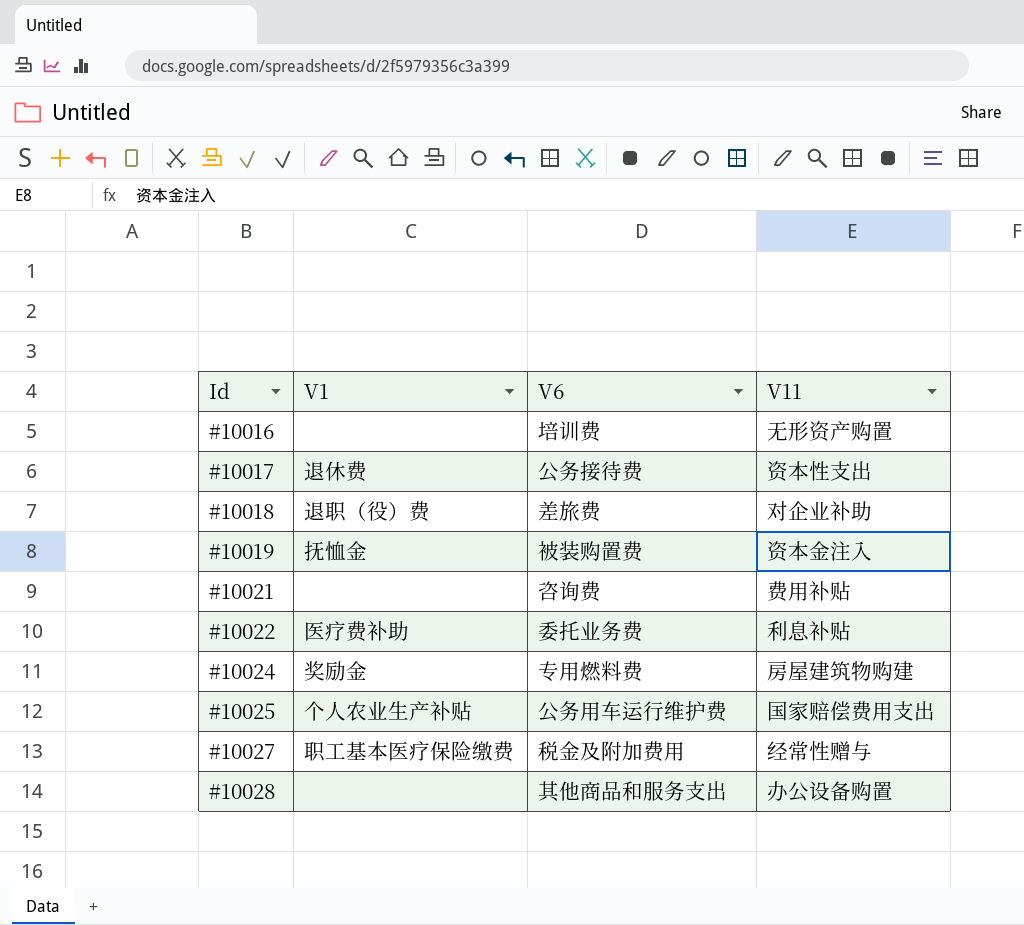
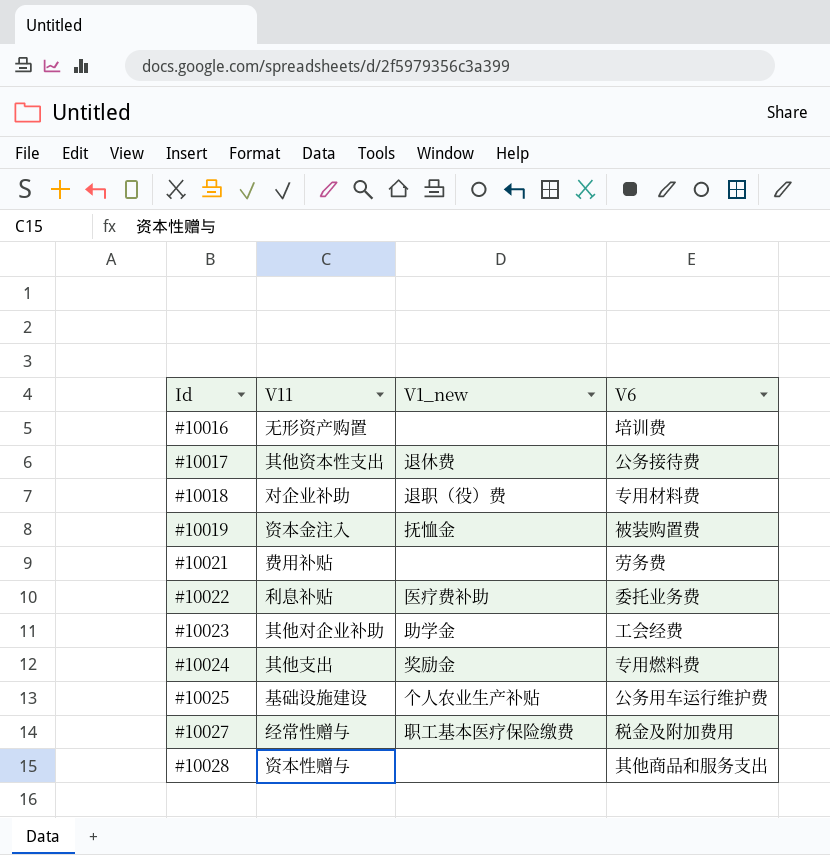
column V11 | position: 4 -> 2
column name: V1 -> V1_new
#10017 | V11: 资本性支出 -> 其他资本性支出
#10018 | V6: 差旅费 -> 专用材料费
#10021 | V6: 咨询费 -> 劳务费
row #10023: none -> 其他对企业补助 | 助学金 | 工会经费
#10024 | V11: 房屋建筑物购建 -> 其他支出
#10025 | V11: 国家赔偿费用支出 -> 基础设施建设
#10028 | V11: 办公设备购置 -> 资本性赠与

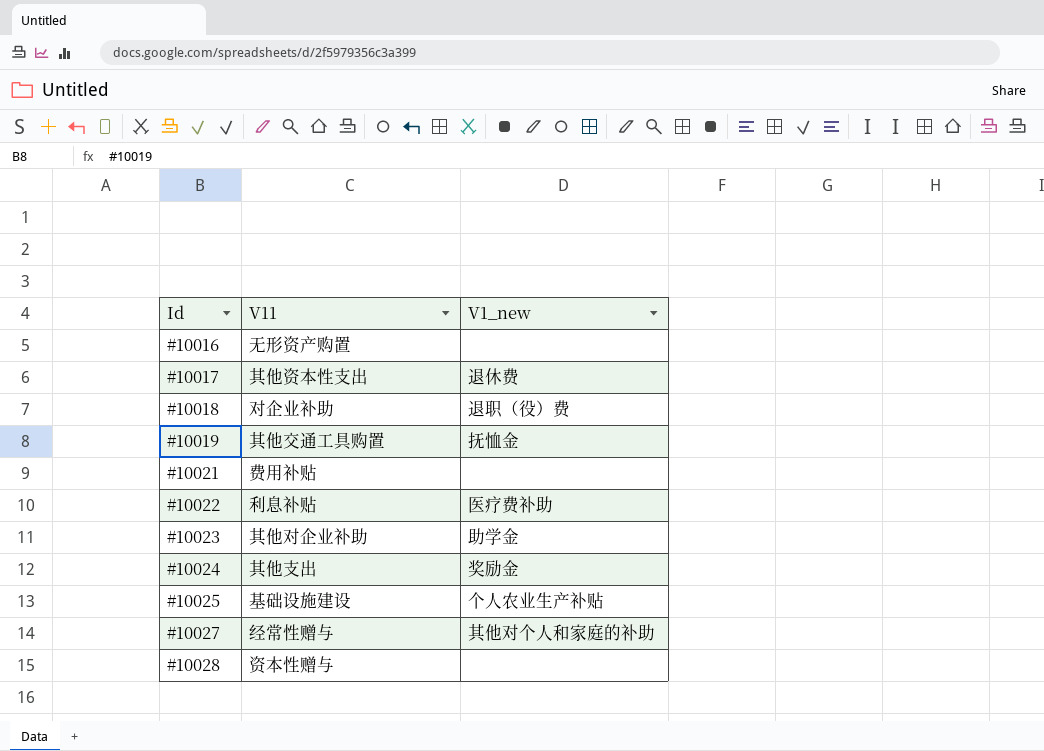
column V6 | position: 4 -> none
#10019 | V11: 资本金注入 -> 其他交通工具购置
#10027 | V1_new: 职工基本医疗保险缴费 -> 其他对个人和家庭的补助

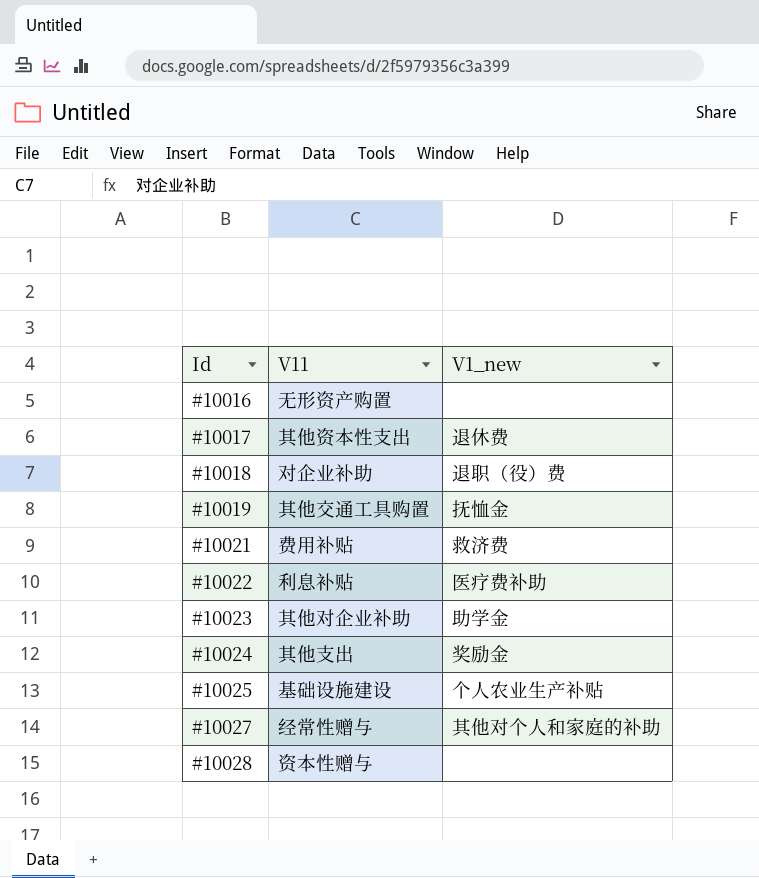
#10021 | V1_new: none -> 救济费

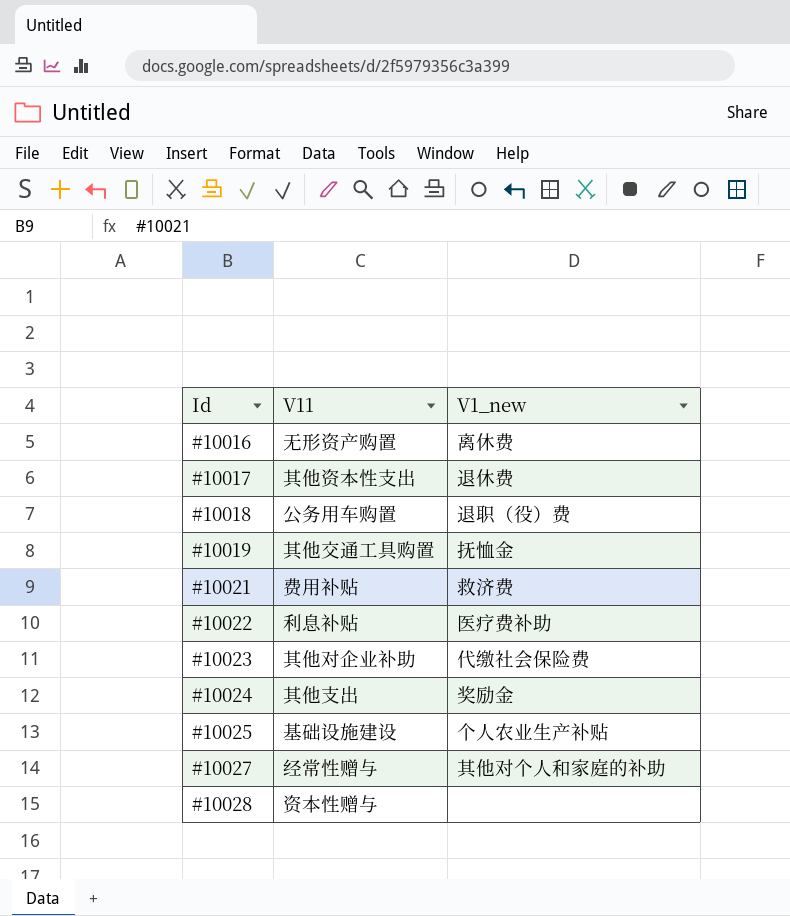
#10016 | V1_new: none -> 离休费
#10018 | V11: 对企业补助 -> 公务用车购置
#10023 | V1_new: 助学金 -> 代缴社会保险费

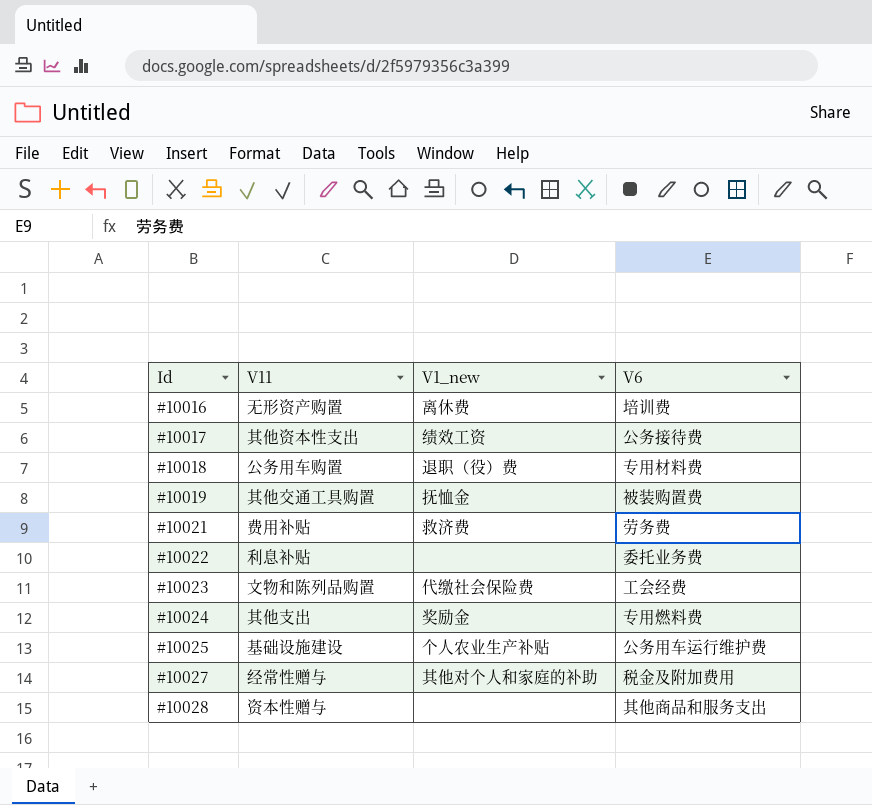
column V6 | position: none -> 4
#10017 | V1_new: 退休费 -> 绩效工资
#10022 | V1_new: 医疗费补助 -> none
#10023 | V11: 其他对企业补助 -> 文物和陈列品购置

